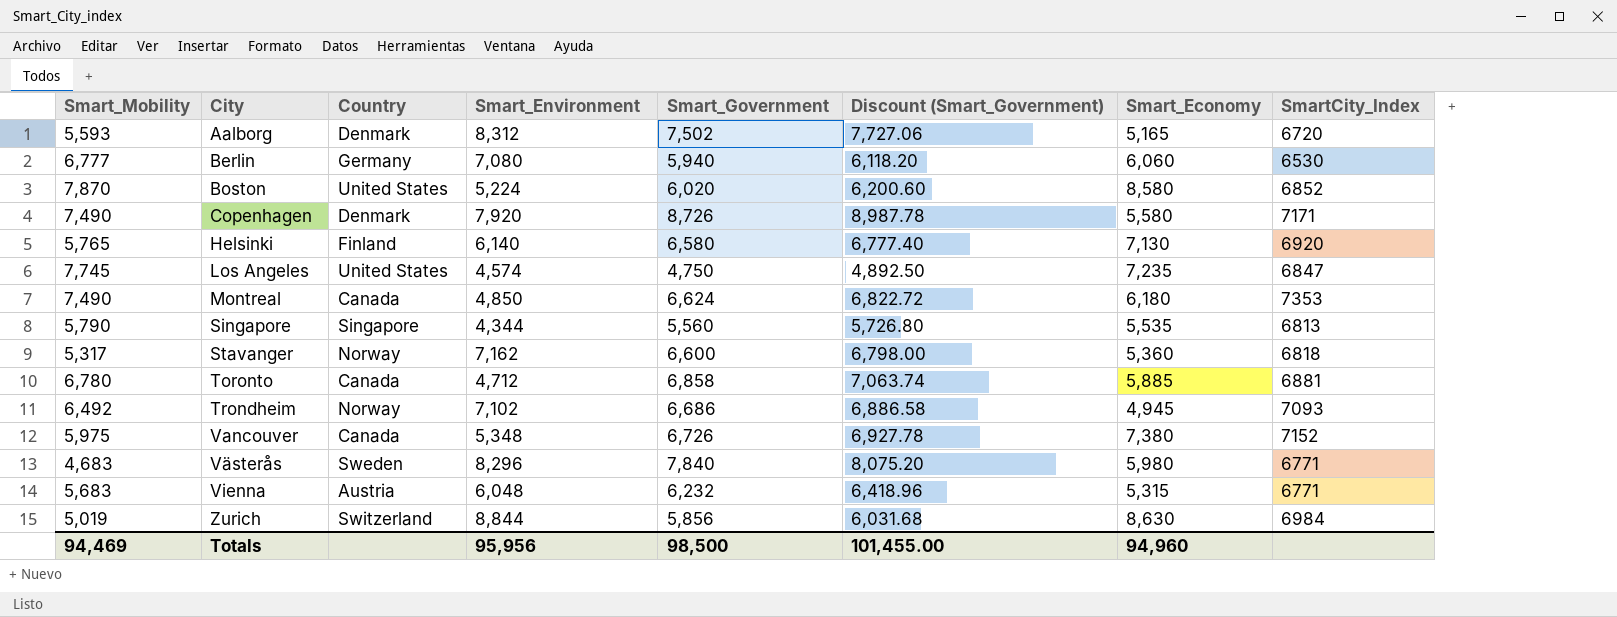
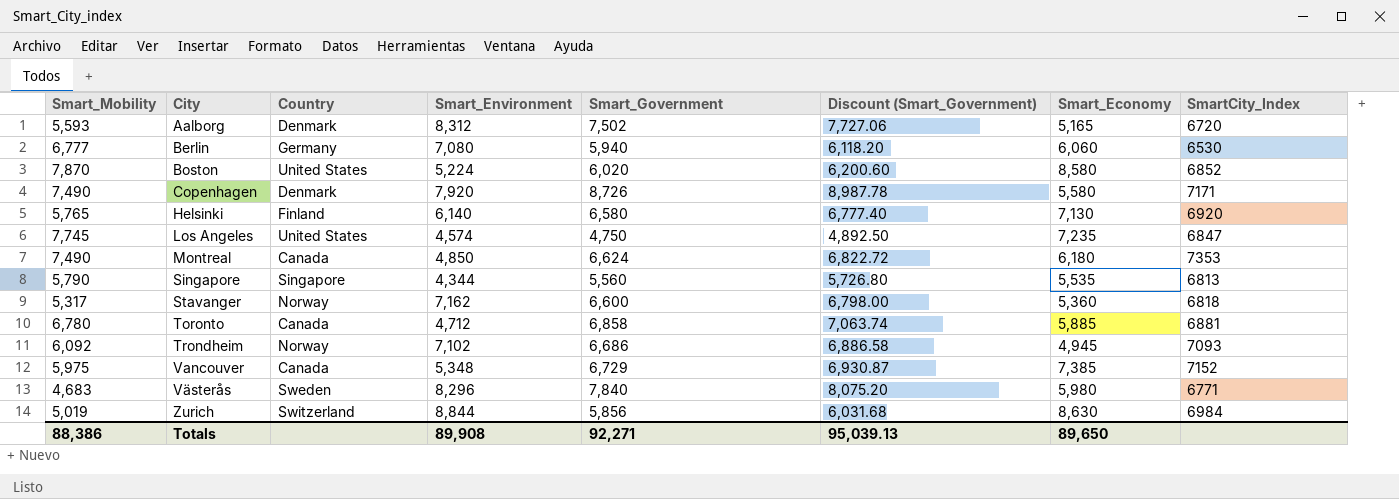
row Vienna: 5,683 | Austria | 6,048 | 6,232 | 6,418.96 | 5,315 | 6771 -> none
Trondheim | Smart_Mobility: 6,492 -> 6,092
Vancouver | Smart_Government: 6,726 -> 6,729
Vancouver | Discount (Smart_Government): 6,927.78 -> 6,930.87
Vancouver | Smart_Economy: 7,380 -> 7,385
Totals | Smart_Mobility: 94,469 -> 88,386
Totals | Smart_Environment: 95,956 -> 89,908
Totals | Smart_Government: 98,500 -> 92,271
Totals | Discount (Smart_Government): 101,455.00 -> 95,039.13
Totals | Smart_Economy: 94,960 -> 89,650

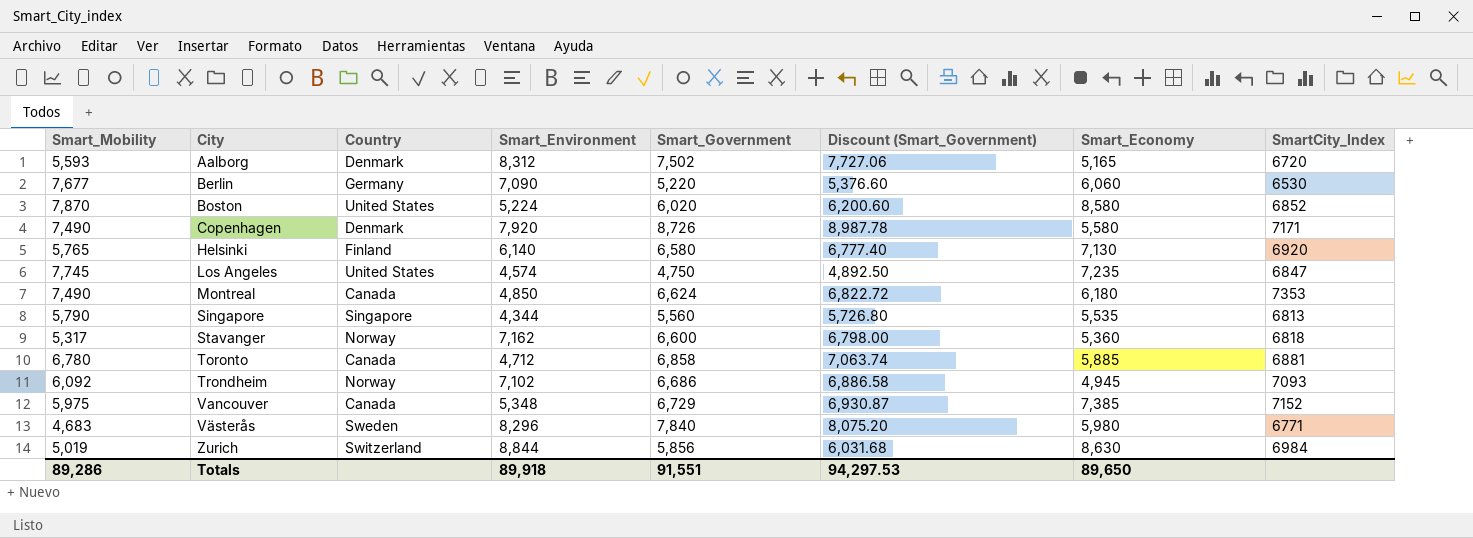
Berlin | Smart_Mobility: 6,777 -> 7,677
Berlin | Smart_Environment: 7,080 -> 7,090
Berlin | Smart_Government: 5,940 -> 5,220
Berlin | Discount (Smart_Government): 6,118.20 -> 5,376.60
Totals | Smart_Mobility: 88,386 -> 89,286
Totals | Smart_Environment: 89,908 -> 89,918
Totals | Smart_Government: 92,271 -> 91,551
Totals | Discount (Smart_Government): 95,039.13 -> 94,297.53

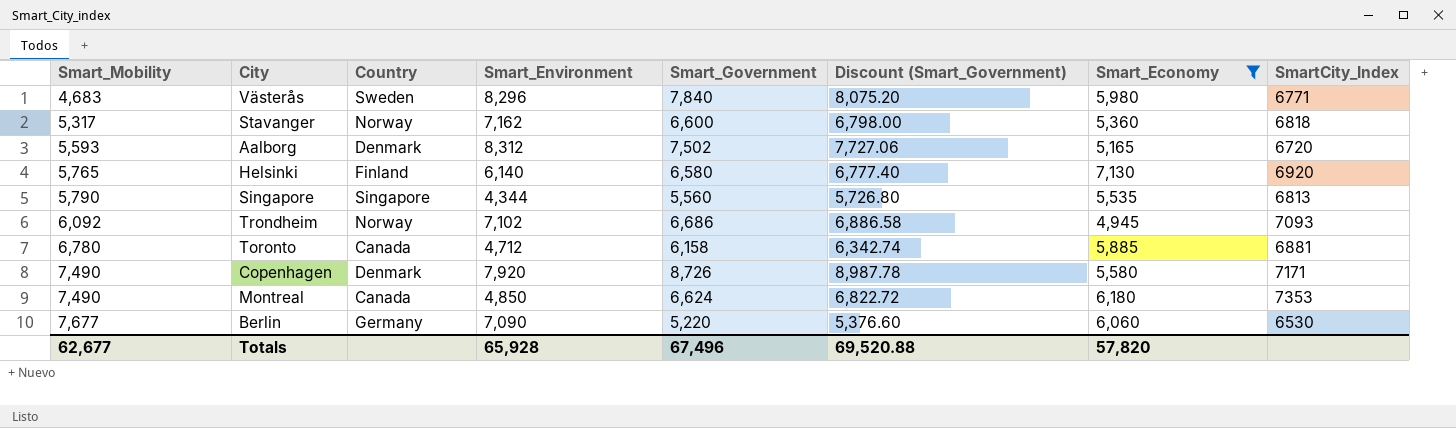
filter: none -> Smart_Economy <= 7,130
row order: City ascending -> Smart_Mobility ascending
Toronto | Smart_Government: 6,858 -> 6,158
Toronto | Discount (Smart_Government): 7,063.74 -> 6,342.74
Totals | Smart_Mobility: 89,286 -> 62,677
Totals | Smart_Environment: 89,918 -> 65,928
Totals | Smart_Government: 91,551 -> 67,496
Totals | Discount (Smart_Government): 94,297.53 -> 69,520.88
Totals | Smart_Economy: 89,650 -> 57,820

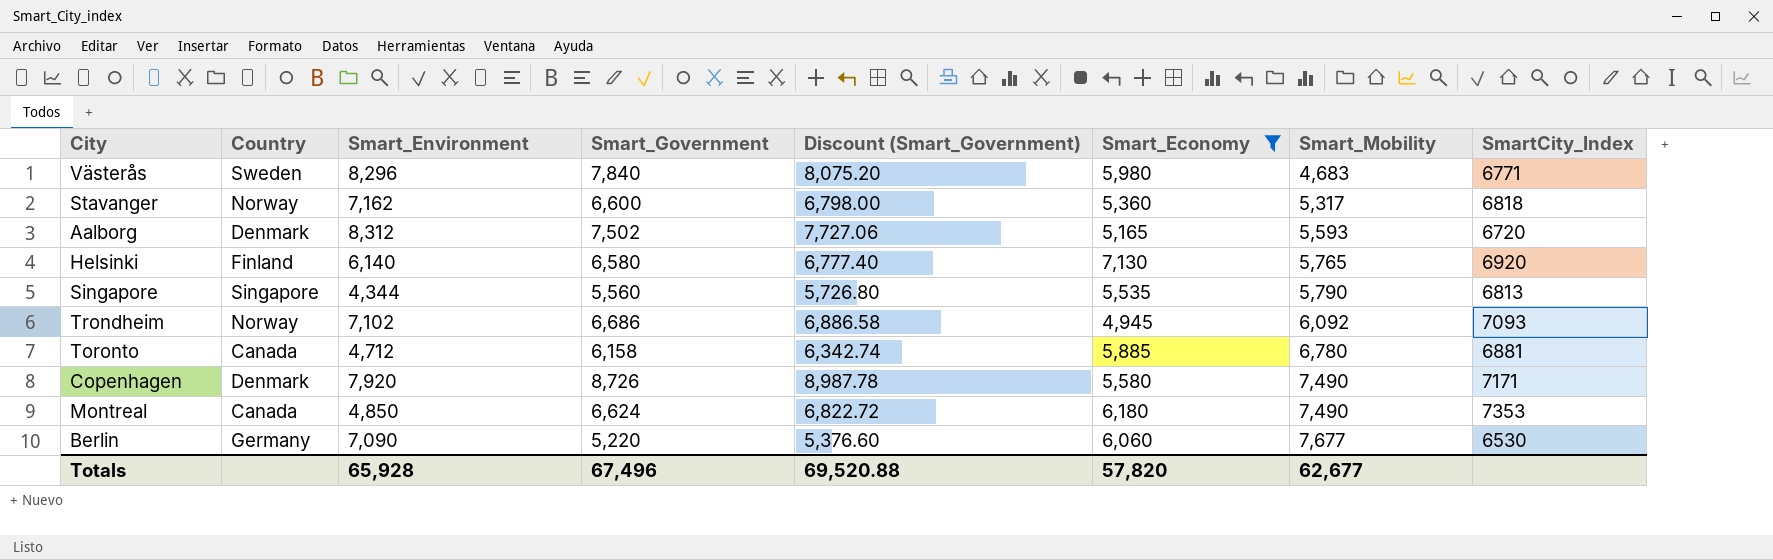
column Smart_Mobility | position: 1 -> 7

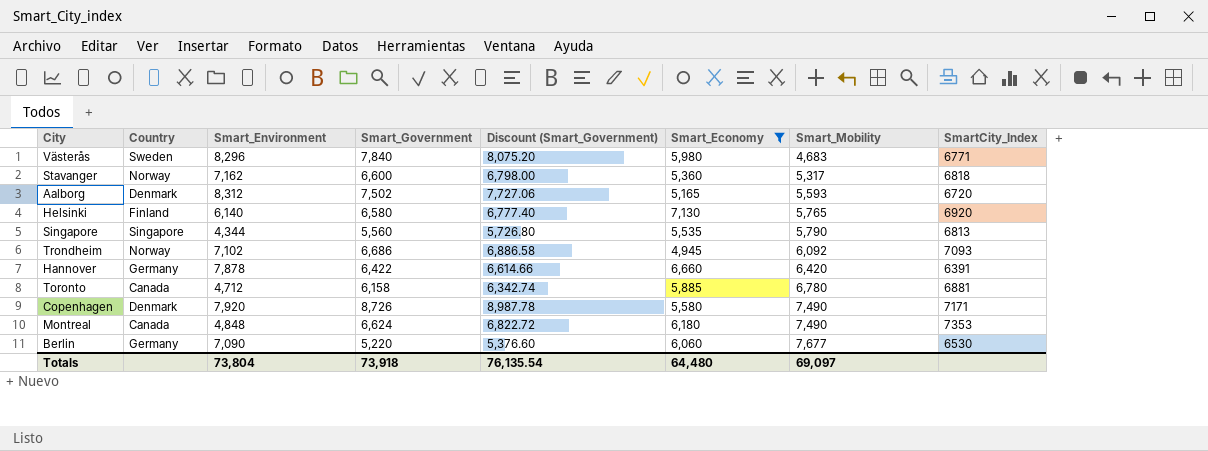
row Hannover: none -> Germany | 7,878 | 6,422 | 6,614.66 | 6,660 | 6,420 | 6391
Montreal | Smart_Environment: 4,850 -> 4,848
Totals | Smart_Environment: 65,928 -> 73,804
Totals | Smart_Government: 67,496 -> 73,918
Totals | Discount (Smart_Government): 69,520.88 -> 76,135.54
Totals | Smart_Economy: 57,820 -> 64,480
Totals | Smart_Mobility: 62,677 -> 69,097

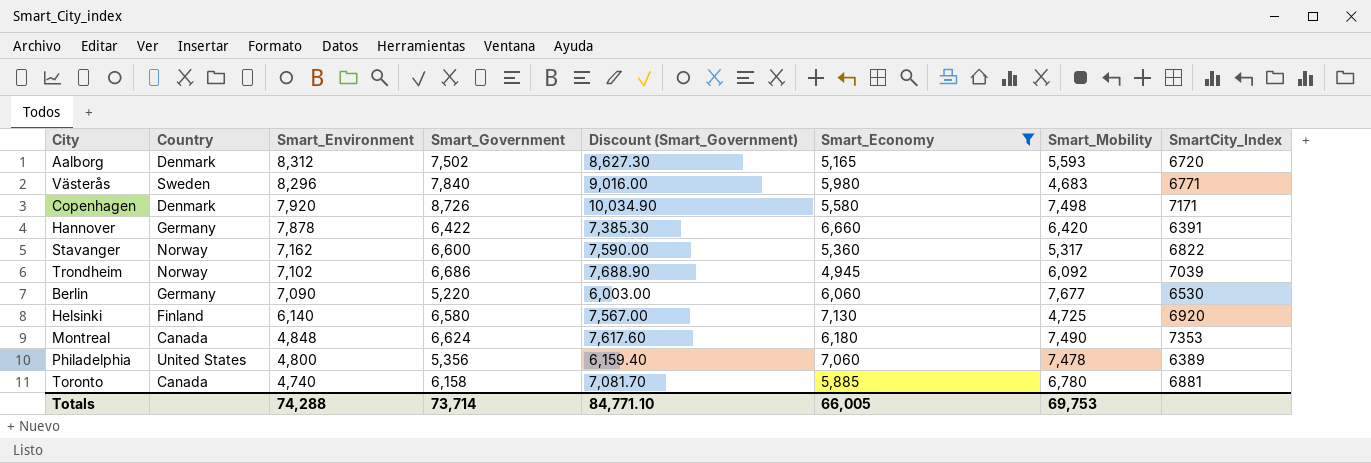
row order: Smart_Mobility ascending -> Smart_Environment descending
column Discount (Smart_Government) | formula: [Smart_Government] * 1.03 -> [Smart_Government] * 1.15
row Singapore: Singapore | 4,344 | 5,560 | 5,726.80 | 5,535 | 5,790 | 6813 -> none
Copenhagen | Smart_Mobility: 7,490 -> 7,498
Stavanger | SmartCity_Index: 6818 -> 6822
Trondheim | SmartCity_Index: 7093 -> 7039
Helsinki | Smart_Mobility: 5,765 -> 4,725
row Philadelphia: none -> United States | 4,800 | 5,356 | 6,159.40 | 7,060 | 7,478 | 6389
Toronto | Smart_Environment: 4,712 -> 4,740
Totals | Smart_Environment: 73,804 -> 74,288
Totals | Smart_Government: 73,918 -> 73,714
Totals | Discount (Smart_Government): 76,135.54 -> 84,771.10
Totals | Smart_Economy: 64,480 -> 66,005
Totals | Smart_Mobility: 69,097 -> 69,753

